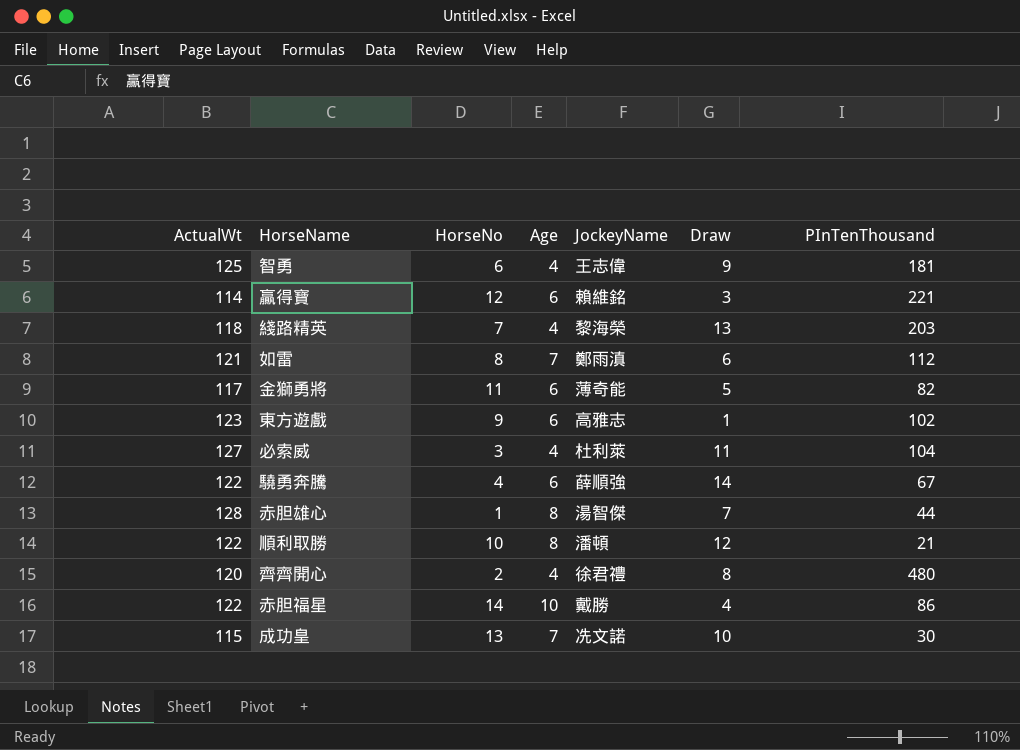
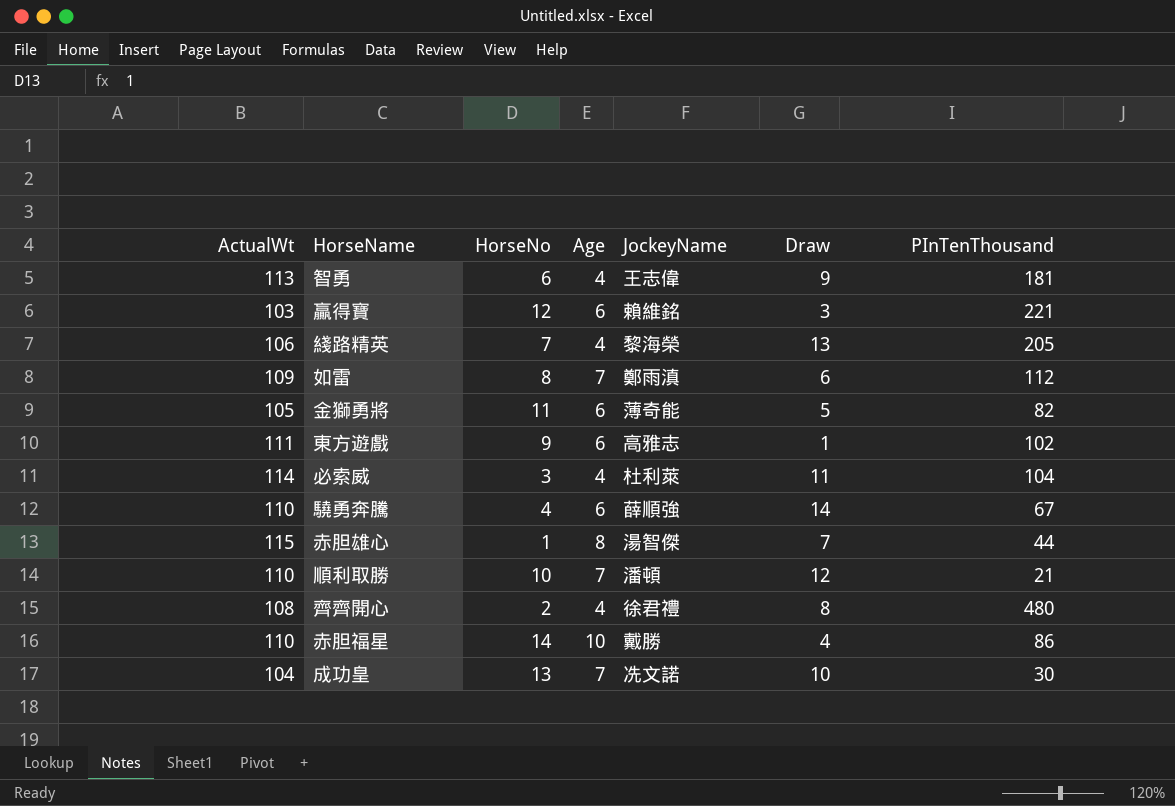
智勇 | ActualWt: 125 -> 113
贏得寶 | ActualWt: 114 -> 103
綫路精英 | ActualWt: 118 -> 106
綫路精英 | PInTenThousand: 203 -> 205
如雷 | ActualWt: 121 -> 109
金獅勇將 | ActualWt: 117 -> 105
東方遊戲 | ActualWt: 123 -> 111
必索威 | ActualWt: 127 -> 114
驍勇奔騰 | ActualWt: 122 -> 110
赤胆雄心 | ActualWt: 128 -> 115
順利取勝 | ActualWt: 122 -> 110
順利取勝 | Age: 8 -> 7
齊齊開心 | ActualWt: 120 -> 108
赤胆福星 | ActualWt: 122 -> 110
成功皇 | ActualWt: 115 -> 104

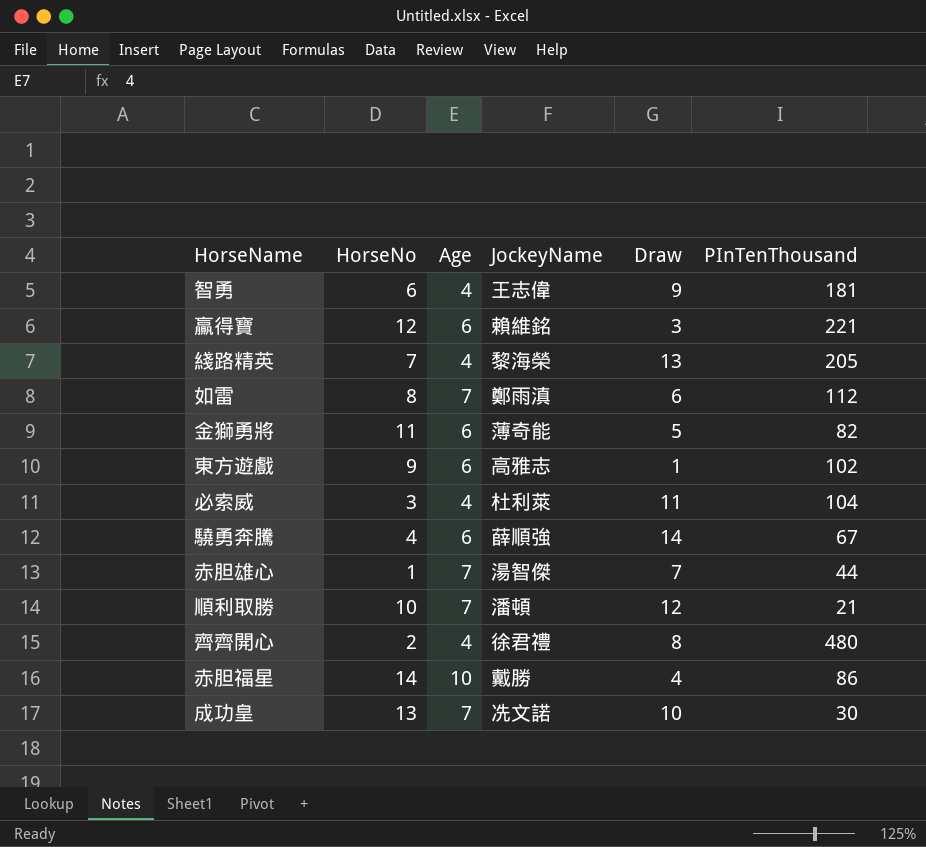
column ActualWt | position: 1 -> none
赤胆雄心 | Age: 8 -> 7

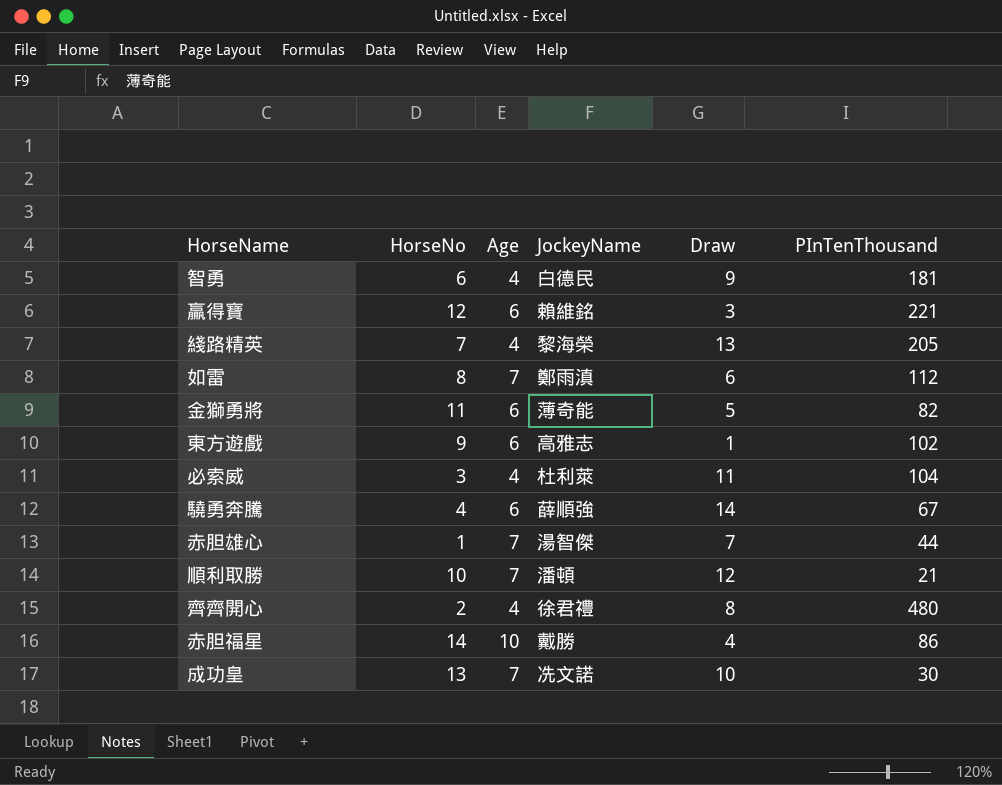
智勇 | JockeyName: 王志偉 -> 白德民

